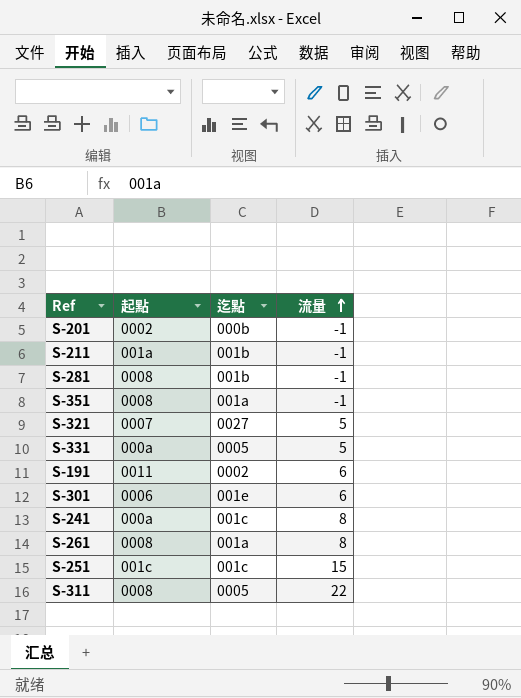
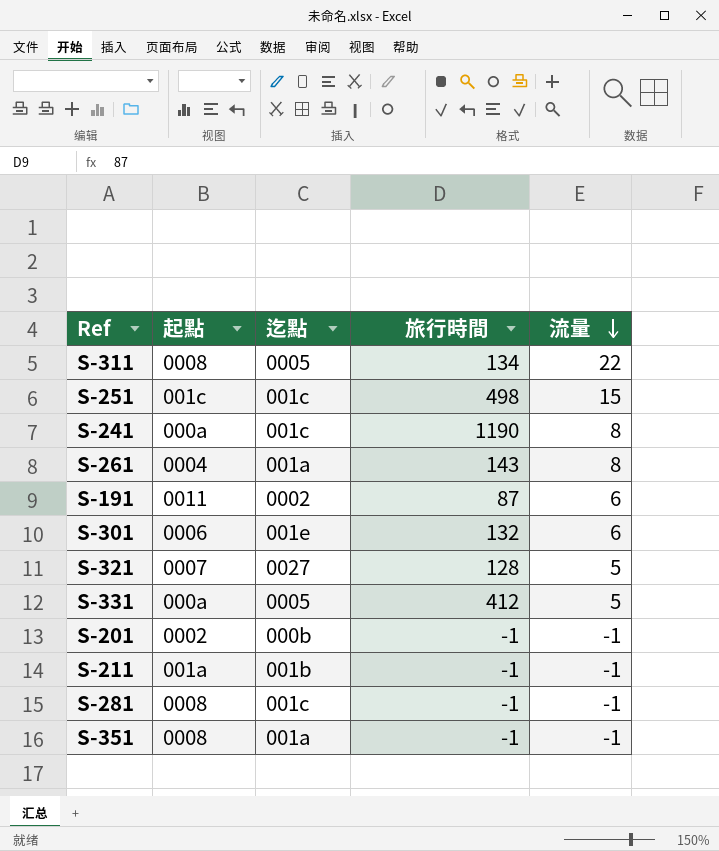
row order: 流量 ascending -> 流量 descending
column 旅行時間 | position: none -> 4
S-261 | 起點: 0008 -> 0004
S-281 | 迄點: 001b -> 001c

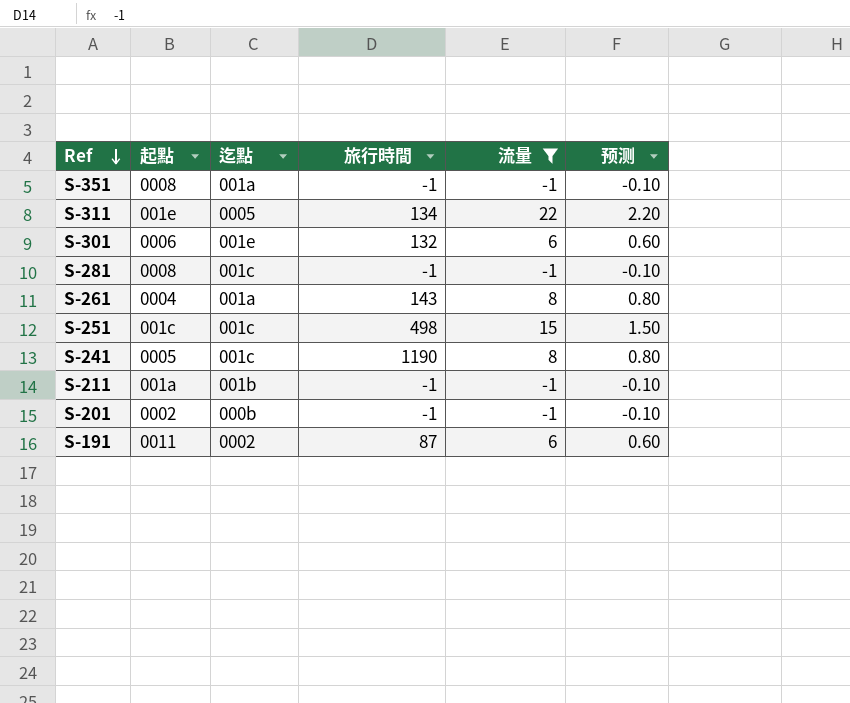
filter: none -> 流量 != 5
row order: 流量 descending -> Ref descending
column 预测 | formula: none -> [流量] * 0.1
S-311 | 起點: 0008 -> 001e
S-241 | 起點: 000a -> 0005

